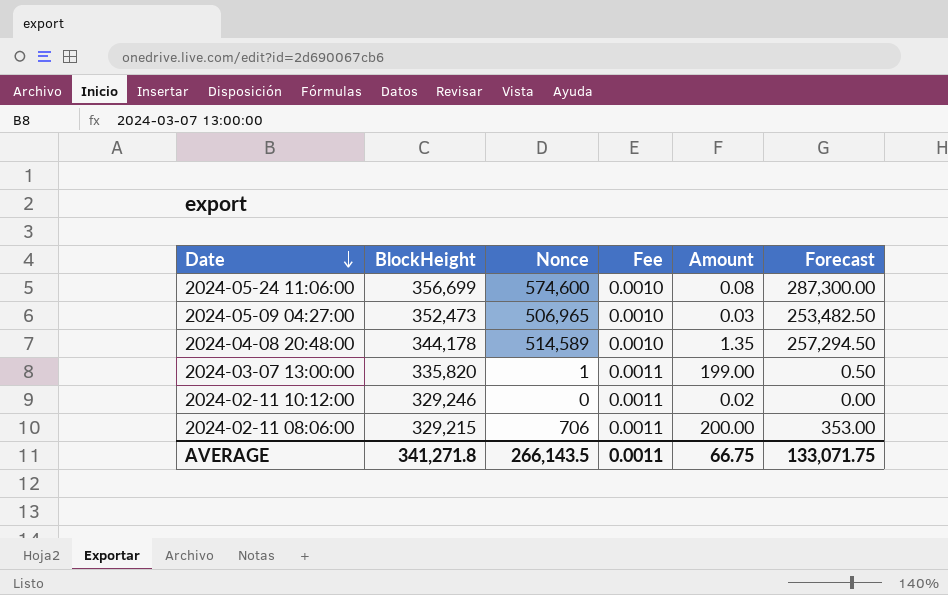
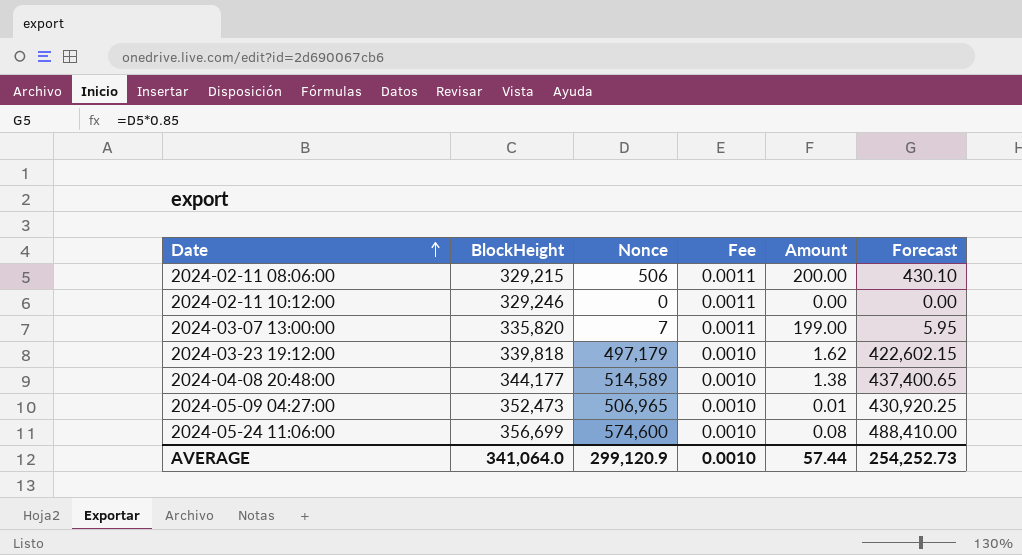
row order: Date descending -> Date ascending
column Forecast | formula: [Nonce] * 0.5 -> [Nonce] * 0.85
2024-02-11 08:06:00 | Nonce: 706 -> 506
2024-02-11 10:12:00 | Amount: 0.02 -> 0.00
2024-03-07 13:00:00 | Nonce: 1 -> 7
row 2024-03-23 19:12:00: none -> 339,818 | 497,179 | 0.0010 | 1.62 | 422,602.15
2024-04-08 20:48:00 | BlockHeight: 344,178 -> 344,177
2024-04-08 20:48:00 | Amount: 1.35 -> 1.38
2024-05-09 04:27:00 | Amount: 0.03 -> 0.01
AVERAGE | BlockHeight: 341,271.8 -> 341,064.0
AVERAGE | Nonce: 266,143.5 -> 299,120.9
AVERAGE | Fee: 0.0011 -> 0.0010
AVERAGE | Amount: 66.75 -> 57.44
AVERAGE | Forecast: 133,071.75 -> 254,252.73

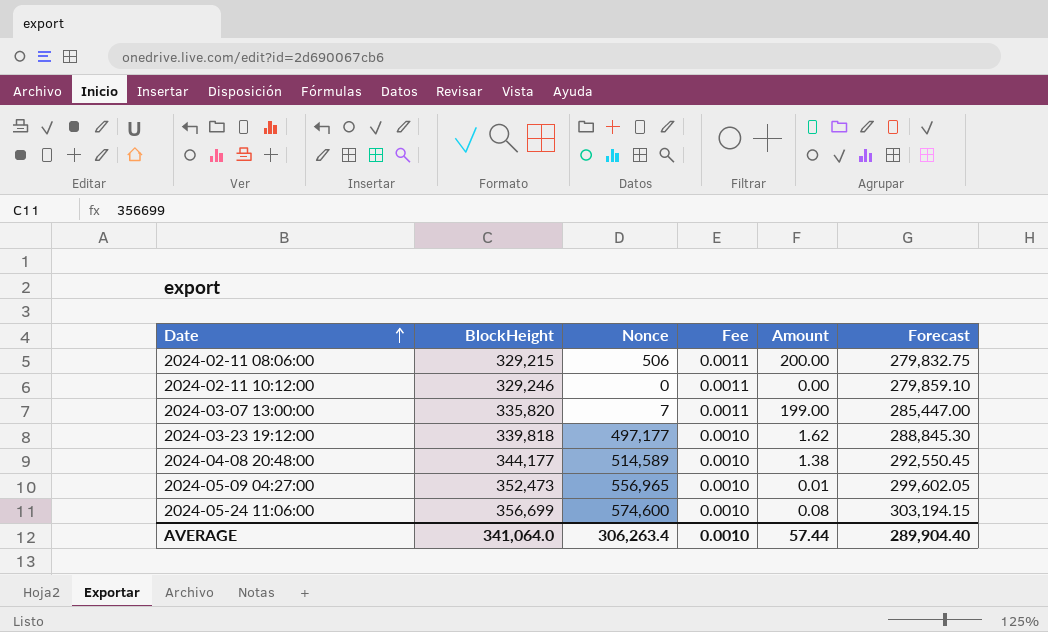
column Forecast | formula: [Nonce] * 0.85 -> [BlockHeight] * 0.85
2024-03-23 19:12:00 | Nonce: 497,179 -> 497,177
2024-05-09 04:27:00 | Nonce: 506,965 -> 556,965
AVERAGE | Nonce: 299,120.9 -> 306,263.4
AVERAGE | Forecast: 254,252.73 -> 289,904.40

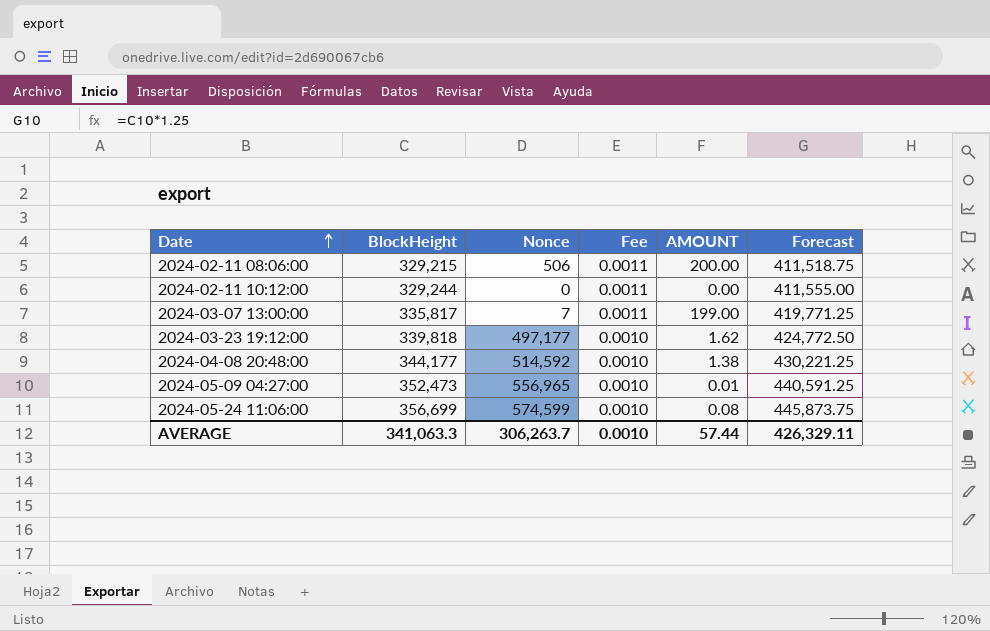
column name: Amount -> AMOUNT
column Forecast | formula: [BlockHeight] * 0.85 -> [BlockHeight] * 1.25
2024-02-11 10:12:00 | BlockHeight: 329,246 -> 329,244
2024-03-07 13:00:00 | BlockHeight: 335,820 -> 335,817
2024-04-08 20:48:00 | Nonce: 514,589 -> 514,592
2024-05-24 11:06:00 | Nonce: 574,600 -> 574,599
AVERAGE | BlockHeight: 341,064.0 -> 341,063.3
AVERAGE | Nonce: 306,263.4 -> 306,263.7
AVERAGE | Forecast: 289,904.40 -> 426,329.11

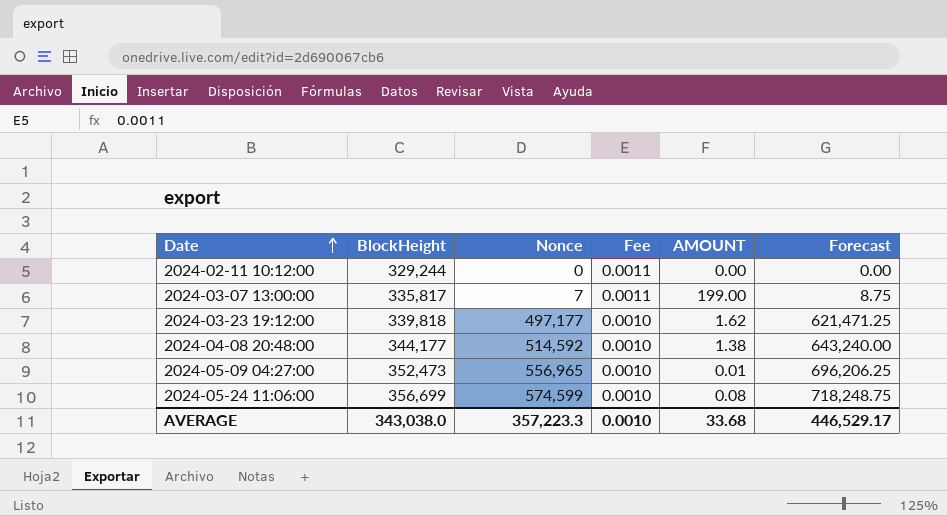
column Forecast | formula: [BlockHeight] * 1.25 -> [Nonce] * 1.25
row 2024-02-11 08:06:00: 329,215 | 506 | 0.0011 | 200.00 | 411,518.75 -> none
AVERAGE | BlockHeight: 341,063.3 -> 343,038.0
AVERAGE | Nonce: 306,263.7 -> 357,223.3
AVERAGE | AMOUNT: 57.44 -> 33.68
AVERAGE | Forecast: 426,329.11 -> 446,529.17

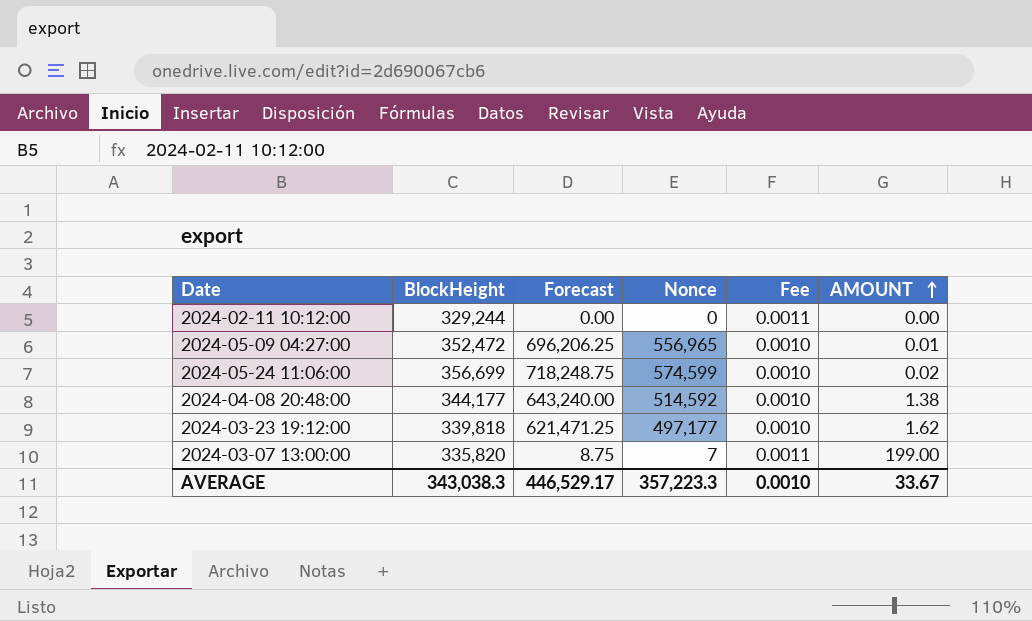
row order: Date ascending -> AMOUNT ascending
column Forecast | position: 6 -> 3
2024-05-09 04:27:00 | BlockHeight: 352,473 -> 352,472
2024-05-24 11:06:00 | AMOUNT: 0.08 -> 0.02
2024-03-07 13:00:00 | BlockHeight: 335,817 -> 335,820
AVERAGE | BlockHeight: 343,038.0 -> 343,038.3
AVERAGE | AMOUNT: 33.68 -> 33.67

